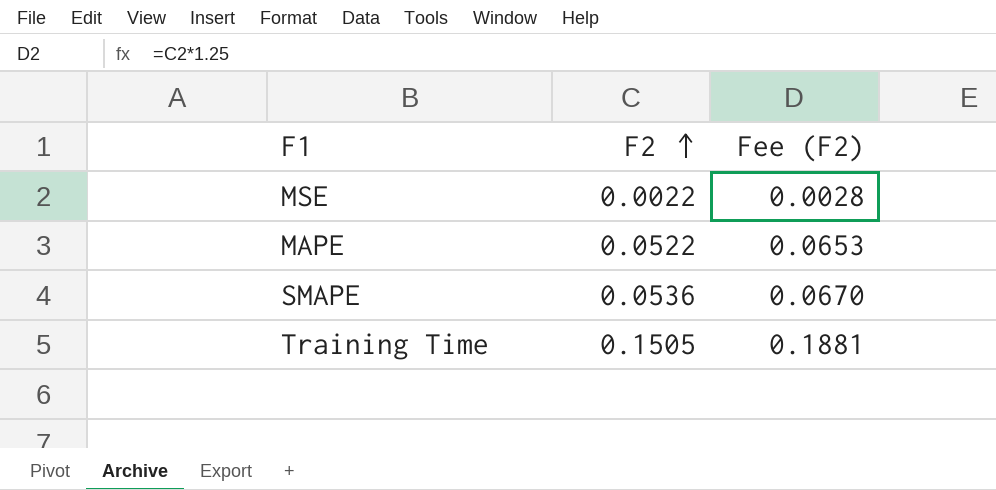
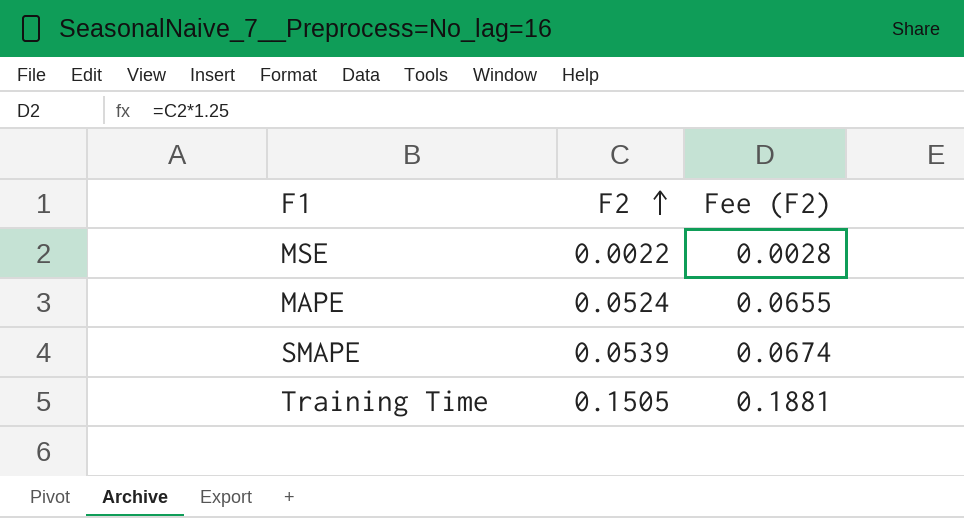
MAPE | F2: 0.0522 -> 0.0524
MAPE | Fee (F2): 0.0653 -> 0.0655
SMAPE | F2: 0.0536 -> 0.0539
SMAPE | Fee (F2): 0.0670 -> 0.0674

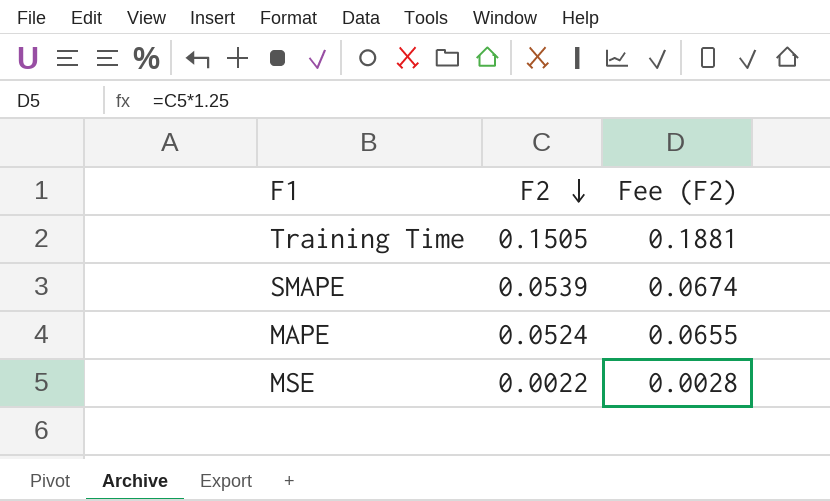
row order: F2 ascending -> F2 descending

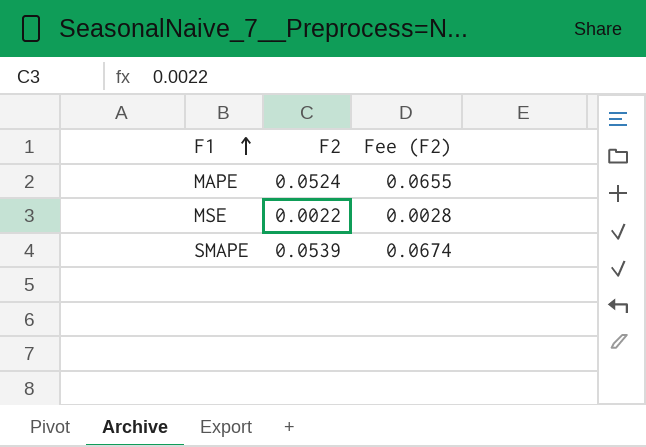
row order: F2 descending -> F1 ascending
row Training Time: 0.1505 | 0.1881 -> none

